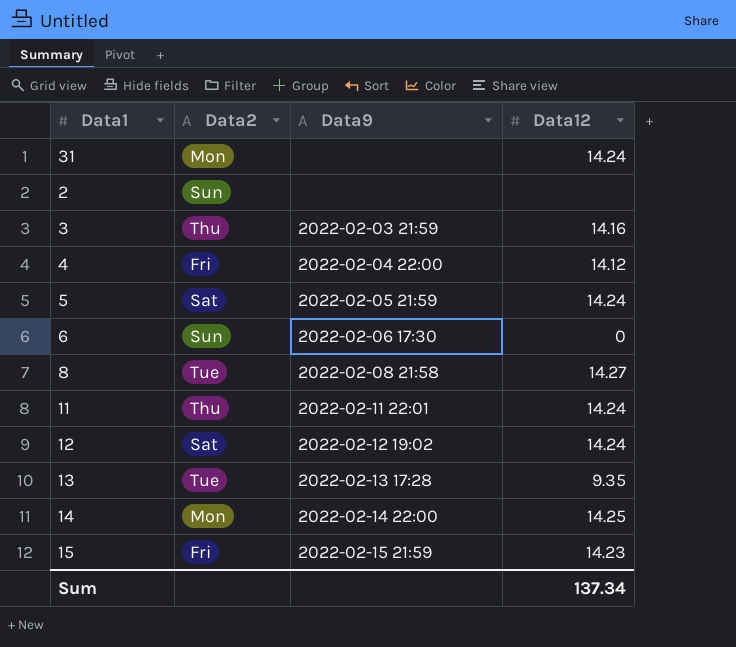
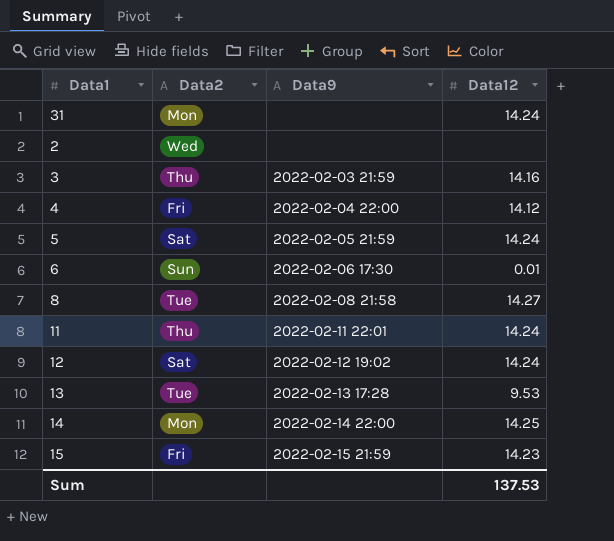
2 | Data2: Sun -> Wed
6 | Data12: 0 -> 0.01
13 | Data12: 9.35 -> 9.53
Sum | Data12: 137.34 -> 137.53

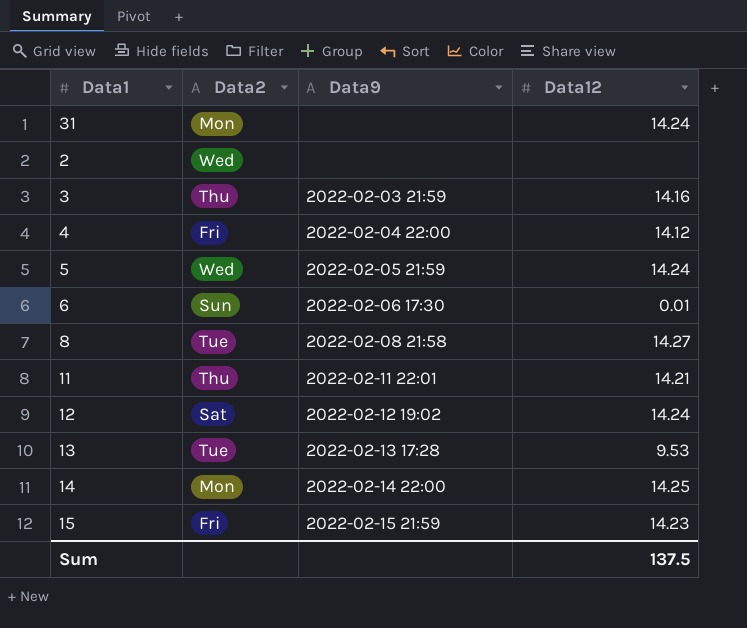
5 | Data2: Sat -> Wed
11 | Data12: 14.24 -> 14.21
Sum | Data12: 137.53 -> 137.5

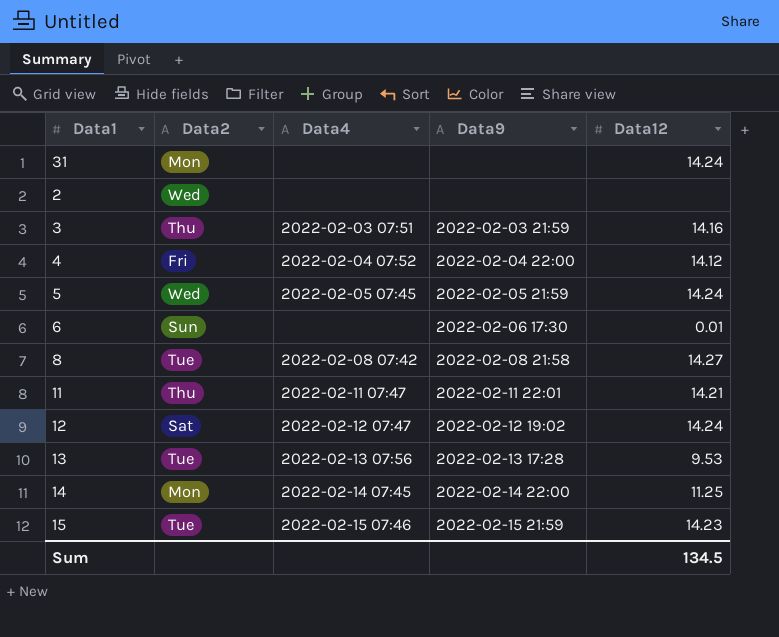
column Data4 | position: none -> 3
14 | Data12: 14.25 -> 11.25
15 | Data2: Fri -> Tue
Sum | Data12: 137.5 -> 134.5

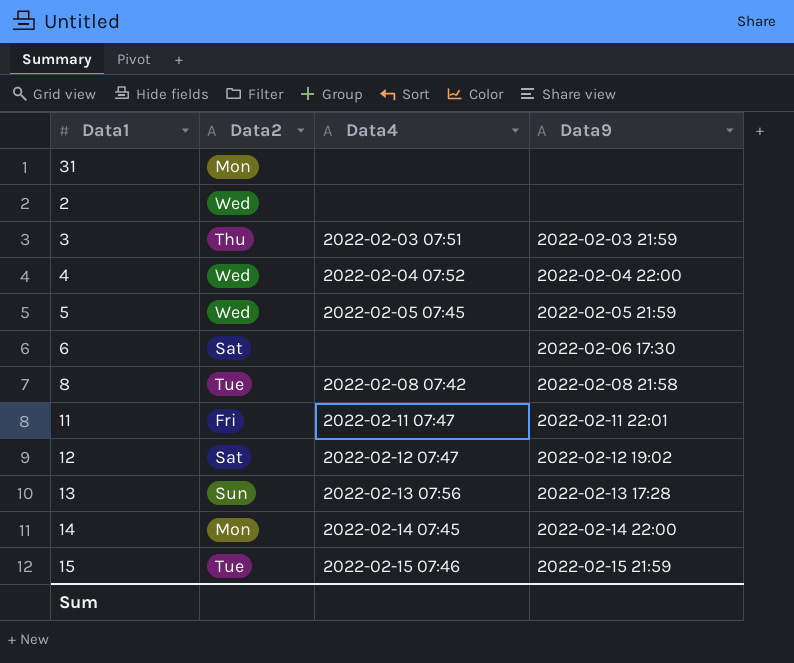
column Data12 | position: 5 -> none
4 | Data2: Fri -> Wed
6 | Data2: Sun -> Sat
11 | Data2: Thu -> Fri
13 | Data2: Tue -> Sun

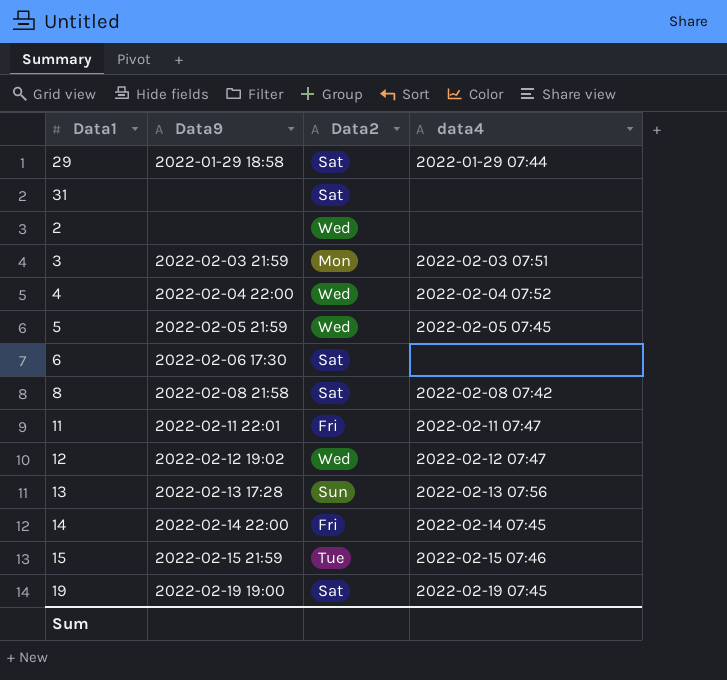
column Data9 | position: 4 -> 2
column name: Data4 -> data4
row 29: none -> 2022-01-29 18:58 | Sat | 2022-01-29 07:44
31 | Data2: Mon -> Sat
3 | Data2: Thu -> Mon
8 | Data2: Tue -> Sat
12 | Data2: Sat -> Wed
14 | Data2: Mon -> Fri
row 19: none -> 2022-02-19 19:00 | Sat | 2022-02-19 07:45

